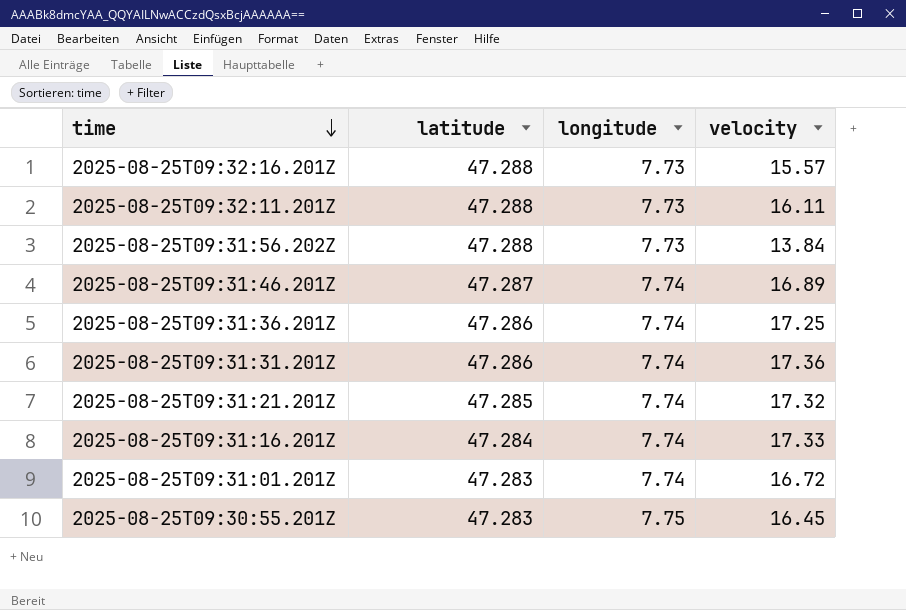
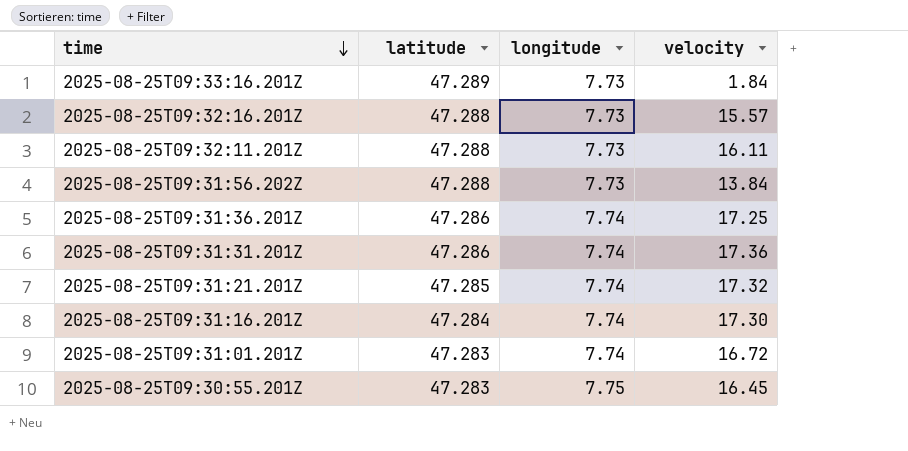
row 2025-08-25T09:31:46.201Z: 47.287 | 7.74 | 16.89 -> none
row 2025-08-25T09:33:16.201Z: none -> 47.289 | 7.73 | 1.84
2025-08-25T09:31:16.201Z | velocity: 17.33 -> 17.30

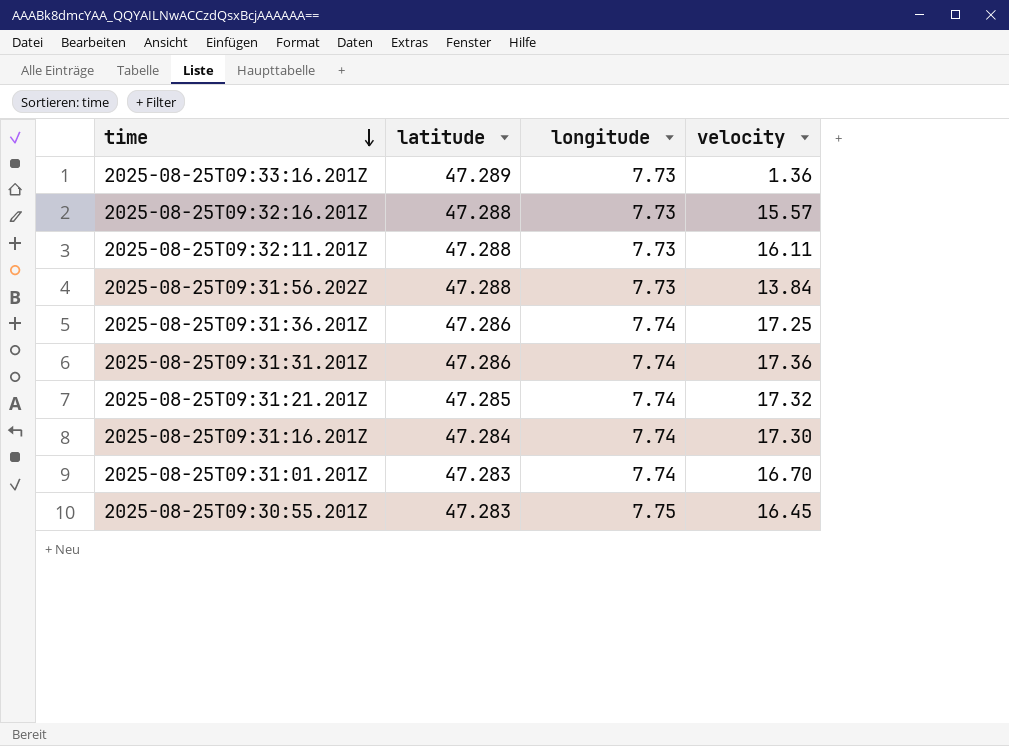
2025-08-25T09:33:16.201Z | velocity: 1.84 -> 1.36
2025-08-25T09:31:01.201Z | velocity: 16.72 -> 16.70

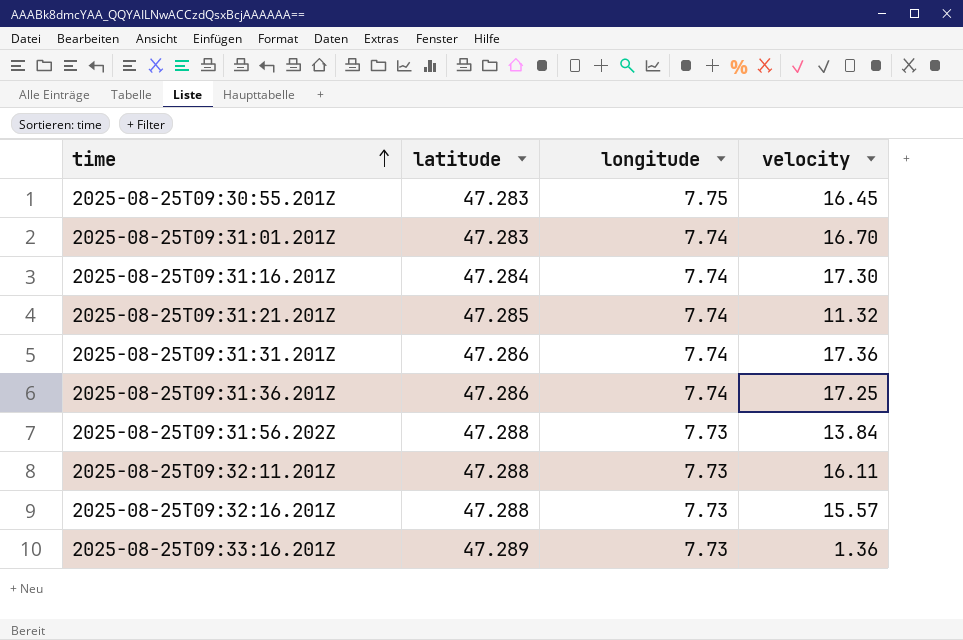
row order: time descending -> time ascending
2025-08-25T09:31:21.201Z | velocity: 17.32 -> 11.32

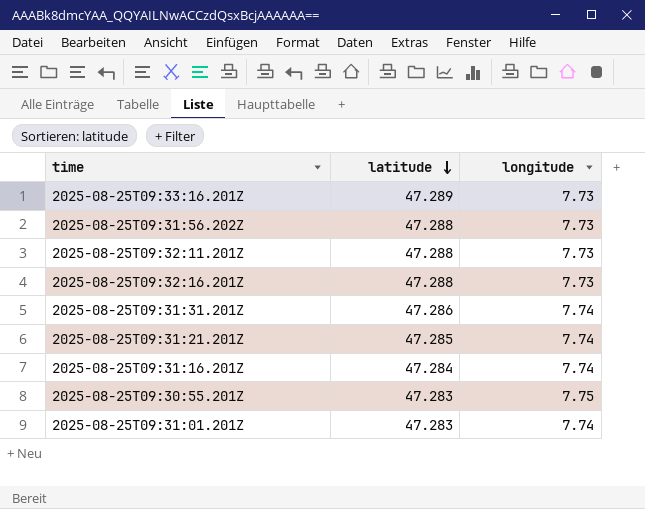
row order: time ascending -> latitude descending
column velocity | position: 4 -> none
row 2025-08-25T09:31:36.201Z: 47.286 | 7.74 | 17.25 -> none

